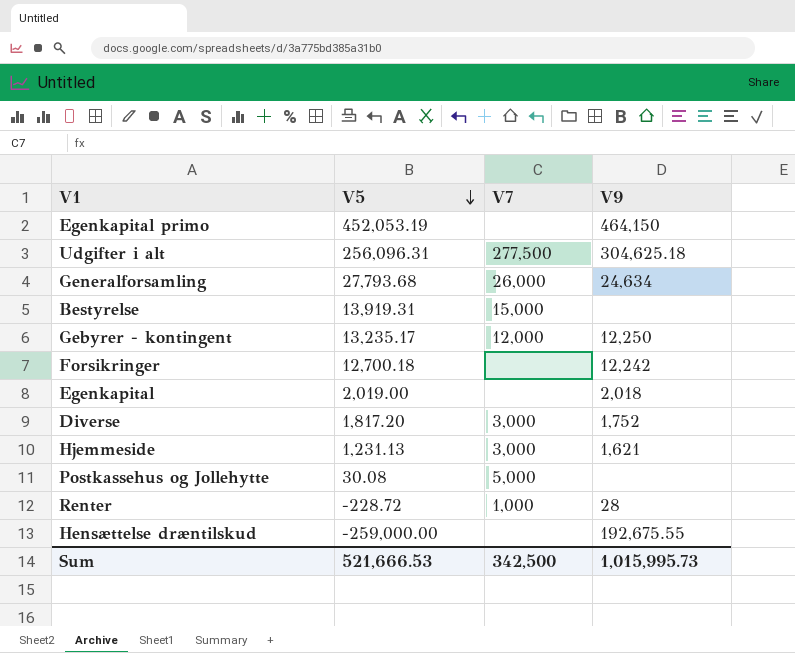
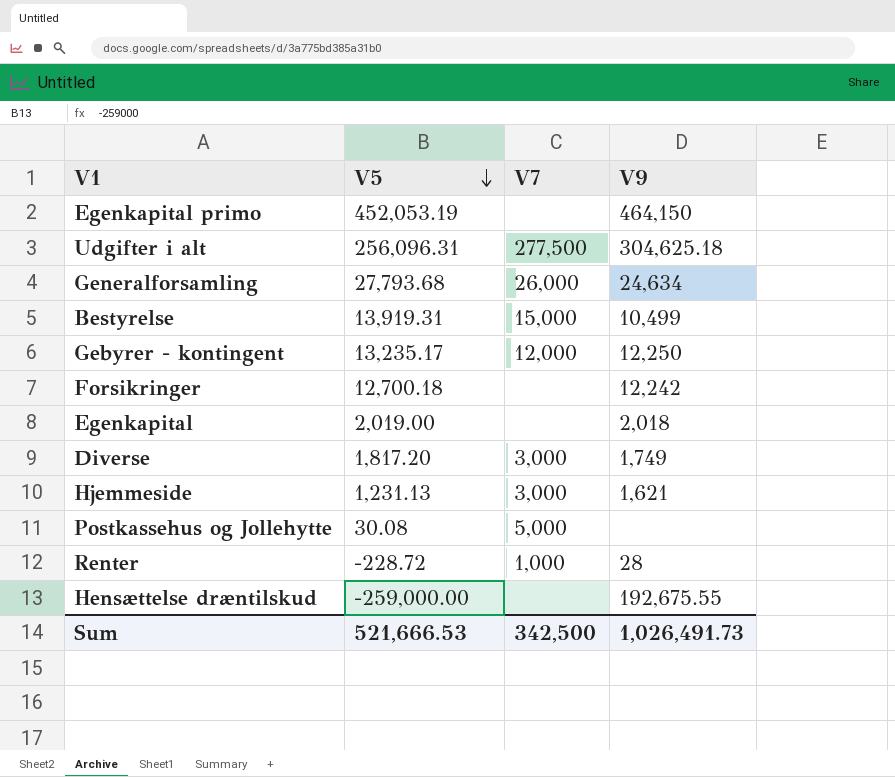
Bestyrelse | V9: none -> 10,499
Diverse | V9: 1,752 -> 1,749
Sum | V9: 1,015,995.73 -> 1,026,491.73

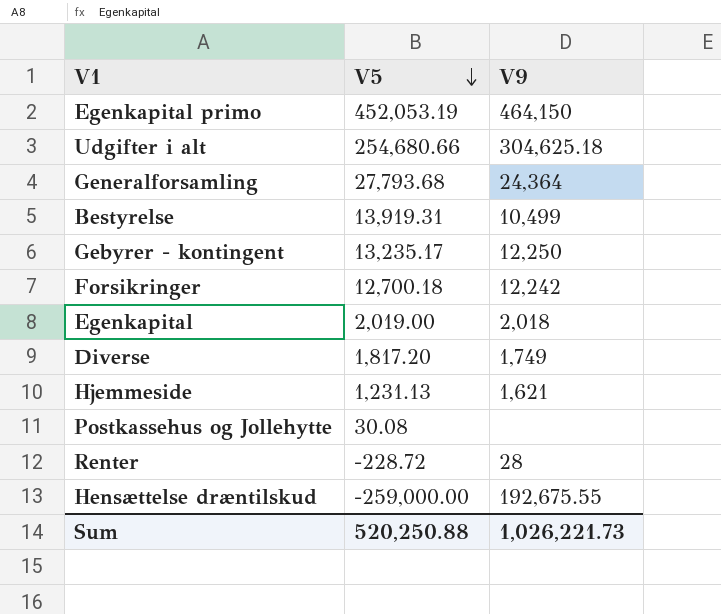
column V7 | position: 3 -> none
Udgifter i alt | V5: 256,096.31 -> 254,680.66
Generalforsamling | V9: 24,634 -> 24,364
Sum | V5: 521,666.53 -> 520,250.88
Sum | V9: 1,026,491.73 -> 1,026,221.73

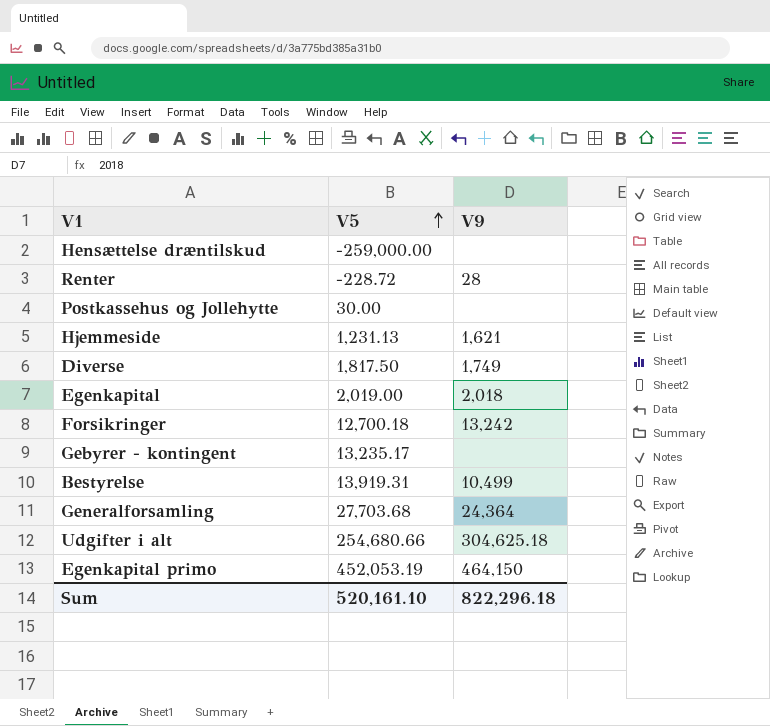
row order: V5 descending -> V5 ascending
Hensættelse dræntilskud | V9: 192,675.55 -> none
Postkassehus og Jollehytte | V5: 30.08 -> 30.00
Diverse | V5: 1,817.20 -> 1,817.50
Forsikringer | V9: 12,242 -> 13,242
Gebyrer - kontingent | V9: 12,250 -> none
Generalforsamling | V5: 27,793.68 -> 27,703.68
Sum | V5: 520,250.88 -> 520,161.10
Sum | V9: 1,026,221.73 -> 822,296.18

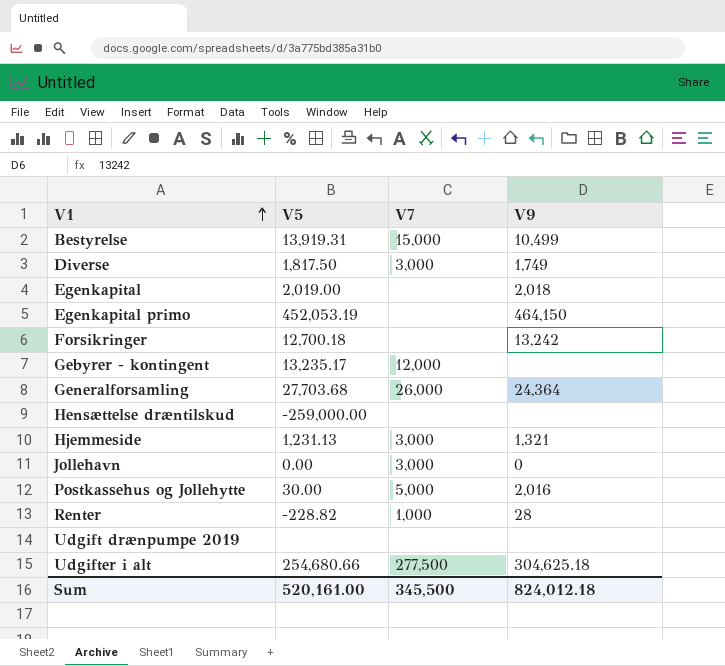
row order: V5 ascending -> V1 ascending
column V7 | position: none -> 3
Hjemmeside | V9: 1,621 -> 1,321
row Jollehavn: none -> 0.00 | 3,000 | 0
Postkassehus og Jollehytte | V9: none -> 2,016
Renter | V5: -228.72 -> -228.82
row Udgift drænpumpe 2019: none -> none | none | none
Sum | V5: 520,161.10 -> 520,161.00
Sum | V9: 822,296.18 -> 824,012.18

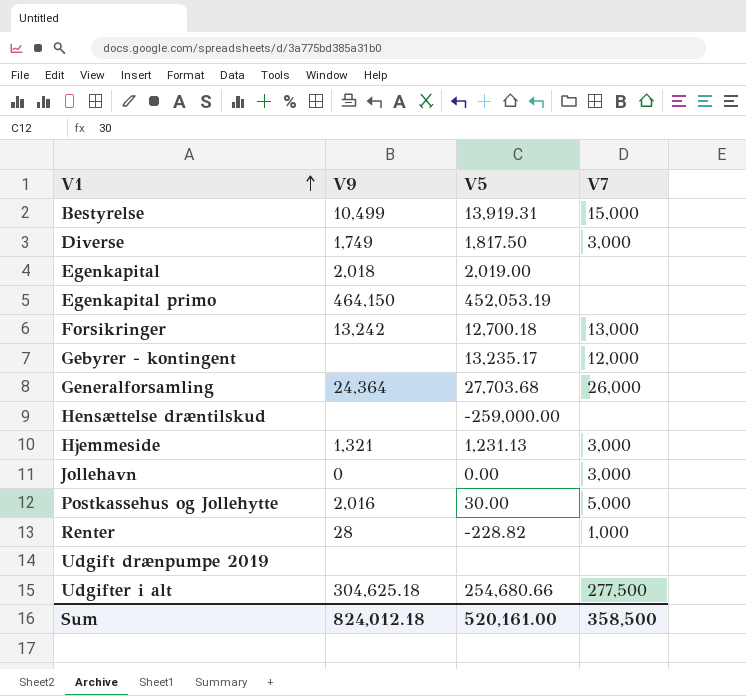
column V9 | position: 4 -> 2
Forsikringer | V7: none -> 13,000
Sum | V7: 345,500 -> 358,500

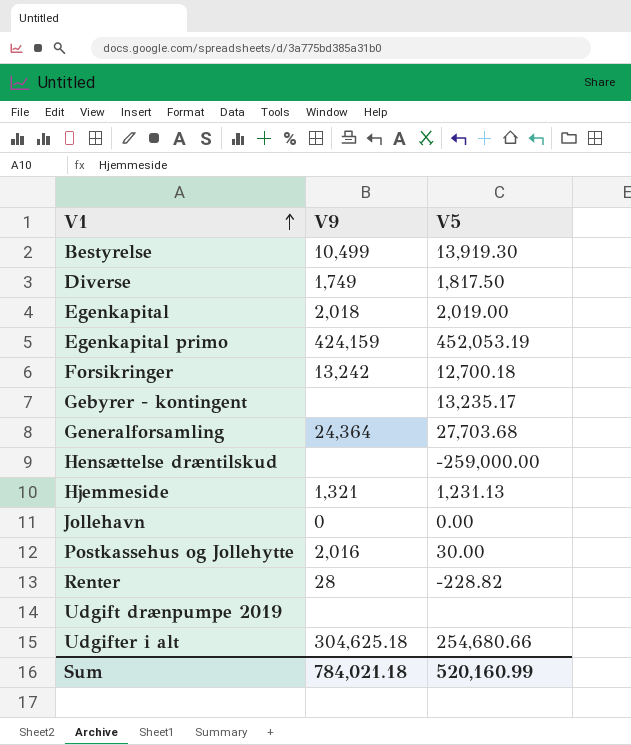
column V7 | position: 4 -> none
Bestyrelse | V5: 13,919.31 -> 13,919.30
Egenkapital primo | V9: 464,150 -> 424,159
Sum | V9: 824,012.18 -> 784,021.18
Sum | V5: 520,161.00 -> 520,160.99

